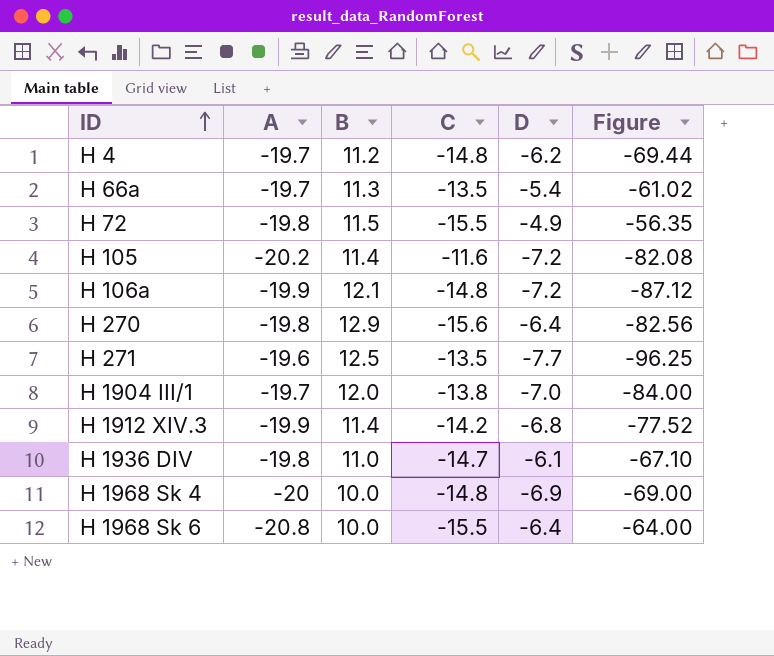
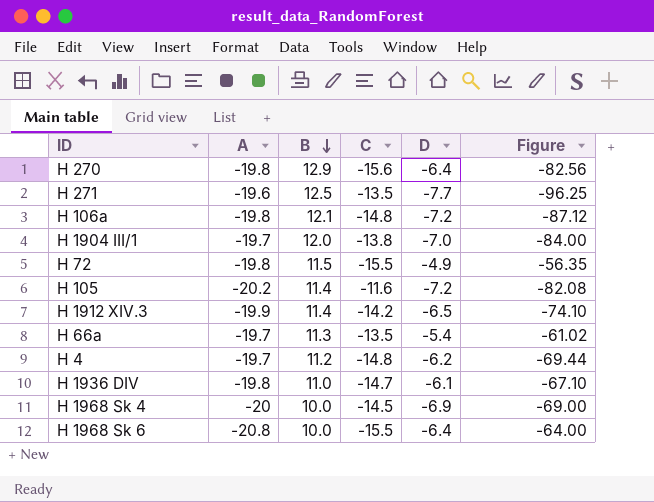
row order: ID ascending -> B descending
H 106a | A: -19.9 -> -19.8
H 1912 XIV.3 | D: -6.8 -> -6.5
H 1912 XIV.3 | Figure: -77.52 -> -74.10
H 1968 Sk 4 | C: -14.8 -> -14.5

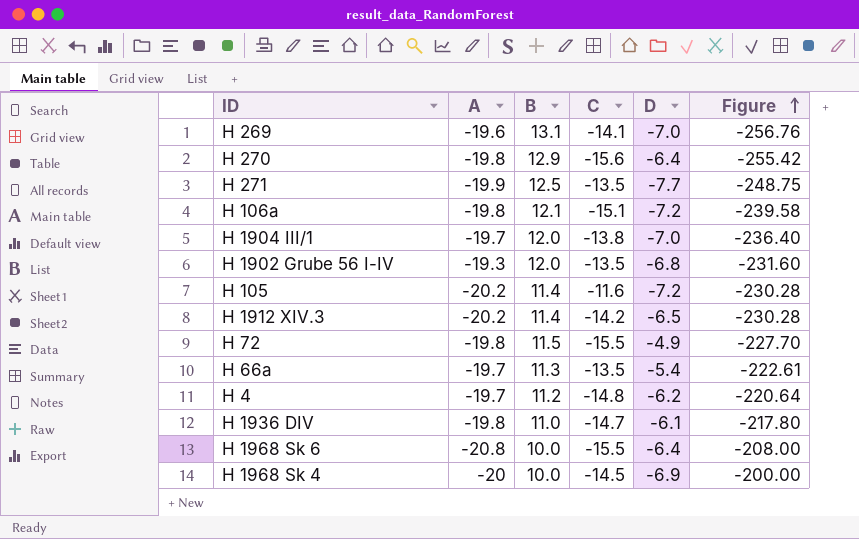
row order: B descending -> Figure ascending
column Figure | formula: [B] * [D] -> [A] * [B]
row H 269: none -> -19.6 | 13.1 | -14.1 | -7.0 | -256.76
H 271 | A: -19.6 -> -19.9
H 106a | C: -14.8 -> -15.1
row H 1902 Grube 56 I-IV: none -> -19.3 | 12.0 | -13.5 | -6.8 | -231.60
H 1912 XIV.3 | A: -19.9 -> -20.2

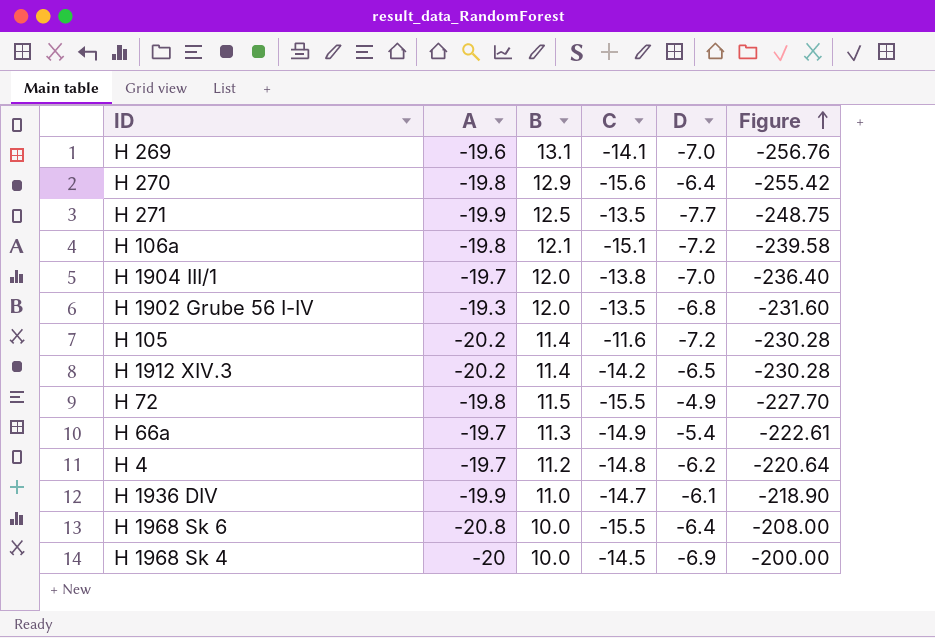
H 66a | C: -13.5 -> -14.9
H 1936 DIV | A: -19.8 -> -19.9
H 1936 DIV | Figure: -217.80 -> -218.90

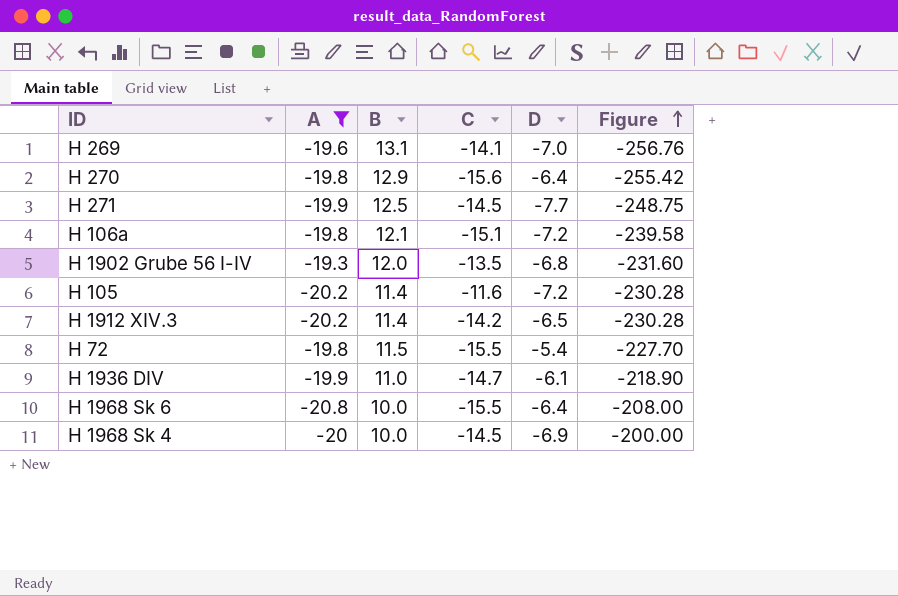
filter: none -> A != -19.7
H 271 | C: -13.5 -> -14.5
H 72 | D: -4.9 -> -5.4

